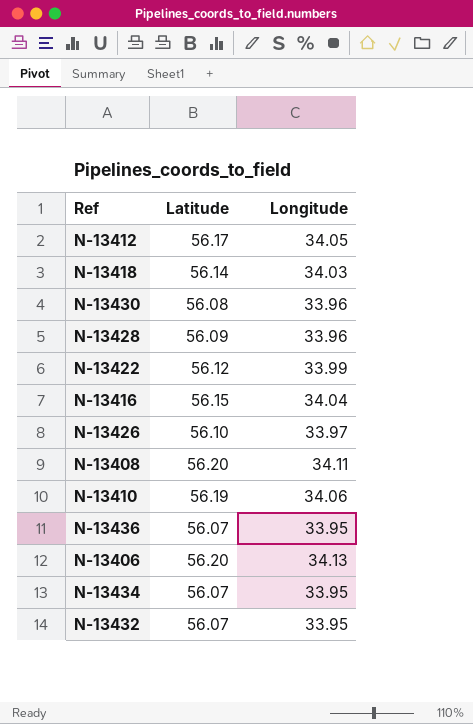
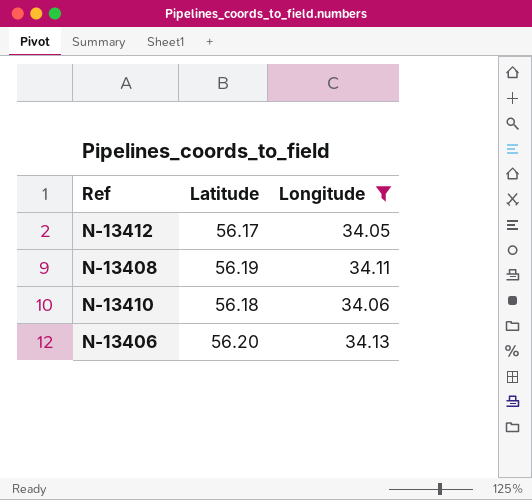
filter: none -> Longitude >= 34.05
N-13408 | Latitude: 56.20 -> 56.19
N-13410 | Latitude: 56.19 -> 56.18

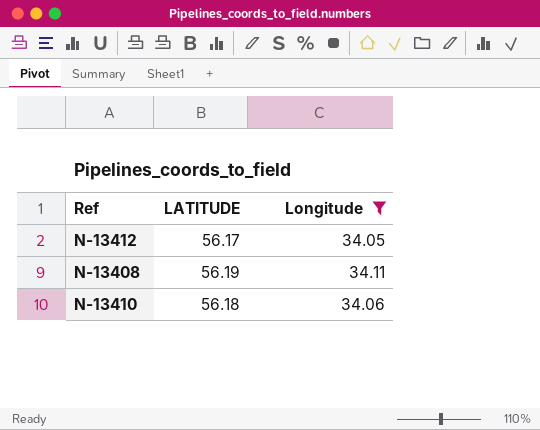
column name: Latitude -> LATITUDE
row N-13406: 56.20 | 34.13 -> none

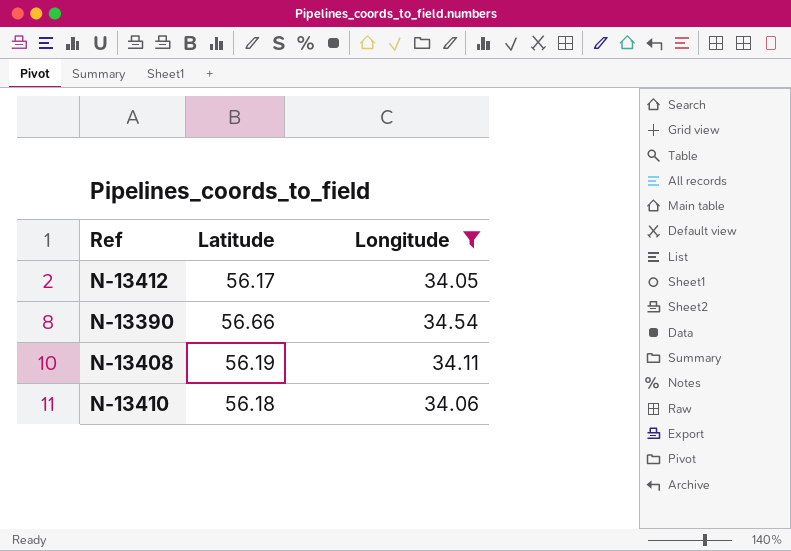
column name: LATITUDE -> Latitude
row N-13390: none -> 56.66 | 34.54

